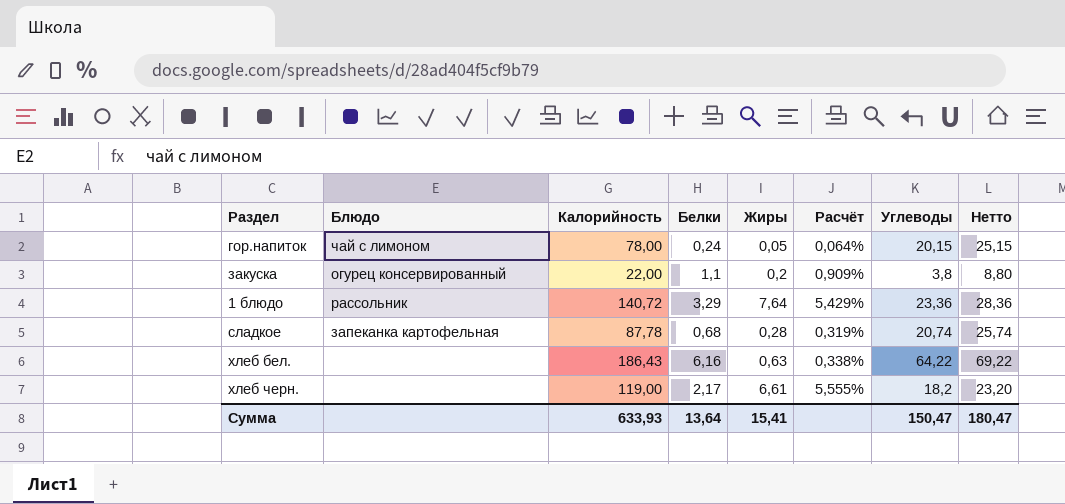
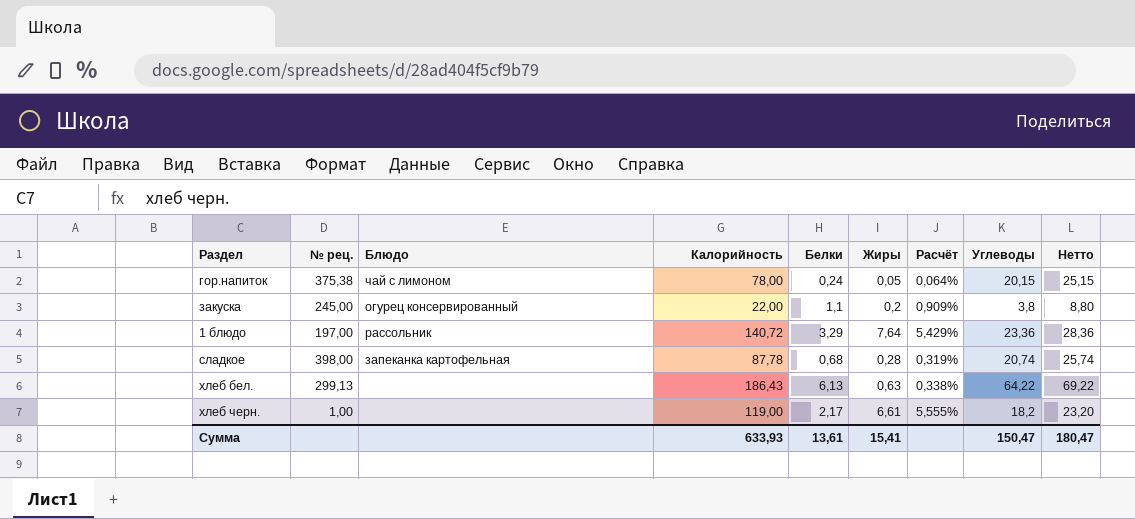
column № рец. | position: none -> 2
хлеб бел. | Белки: 6,16 -> 6,13
Сумма | Белки: 13,64 -> 13,61

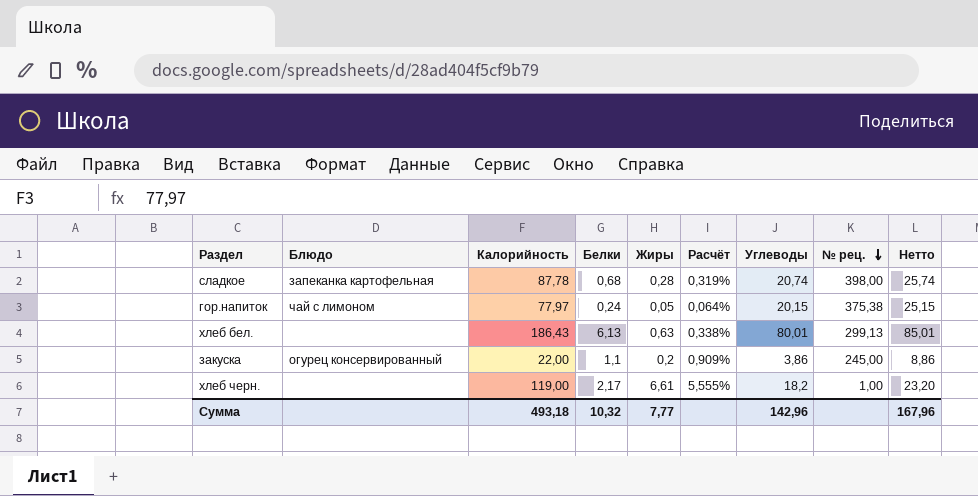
row order: none -> № рец. descending
column № рец. | position: 2 -> 8
row 1 блюдо: 197,00 | рассольник | 140,72 | 3,29 | 7,64 | 5,429% | 23,36 | 28,36 -> none
гор.напиток | Калорийность: 78,00 -> 77,97
хлеб бел. | Углеводы: 64,22 -> 80,01
хлеб бел. | Нетто: 69,22 -> 85,01
закуска | Углеводы: 3,8 -> 3,86
закуска | Нетто: 8,80 -> 8,86
Сумма | Калорийность: 633,93 -> 493,18
Сумма | Белки: 13,61 -> 10,32
Сумма | Жиры: 15,41 -> 7,77
Сумма | Углеводы: 150,47 -> 142,96
Сумма | Нетто: 180,47 -> 167,96

